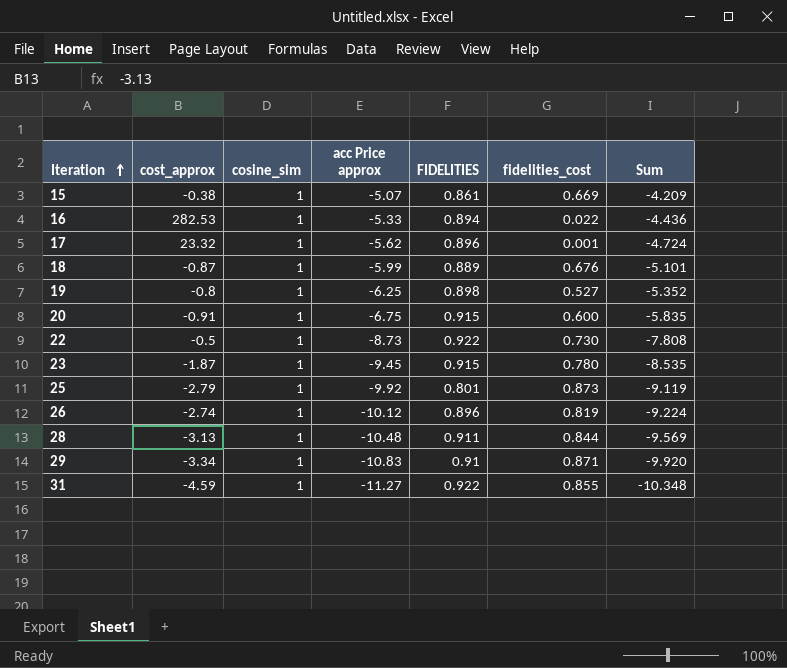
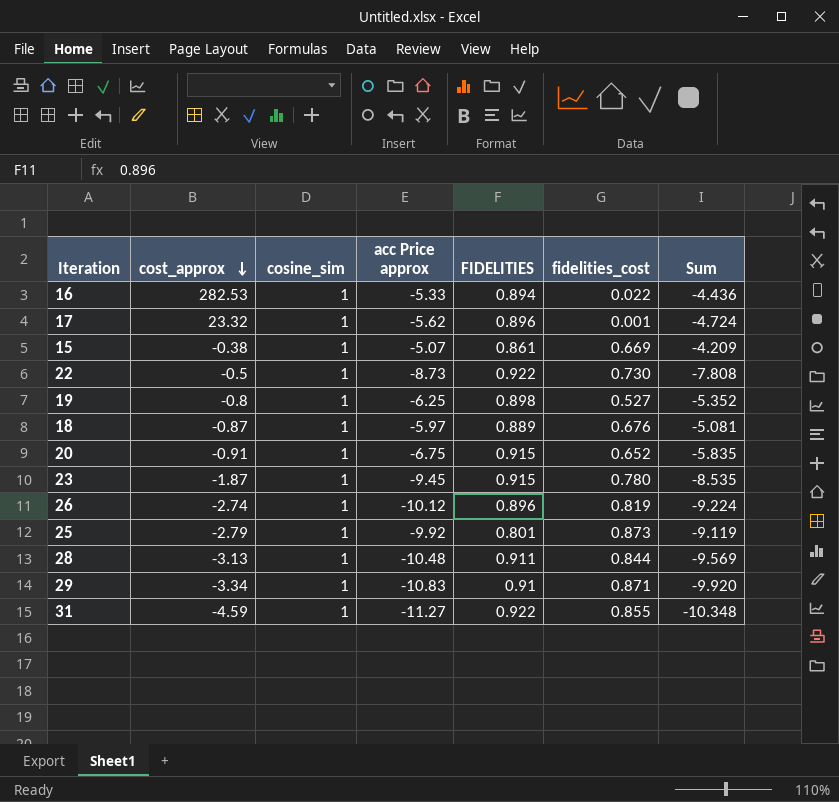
row order: Iteration ascending -> cost_approx descending
18 | acc Price approx: -5.99 -> -5.97
18 | Sum: -5.101 -> -5.081
20 | fidelities_cost: 0.600 -> 0.652

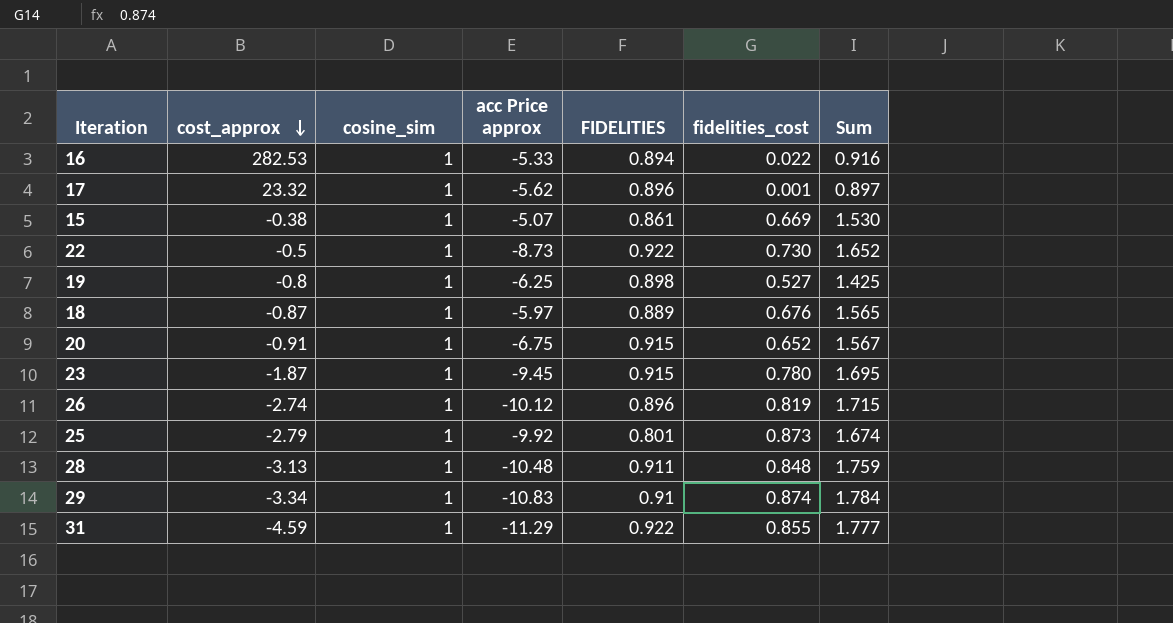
column Sum | formula: [acc Price approx] + [FIDELITIES] -> [FIDELITIES] + [fidelities_cost]
28 | fidelities_cost: 0.844 -> 0.848
29 | fidelities_cost: 0.871 -> 0.874
31 | acc Price approx: -11.27 -> -11.29

